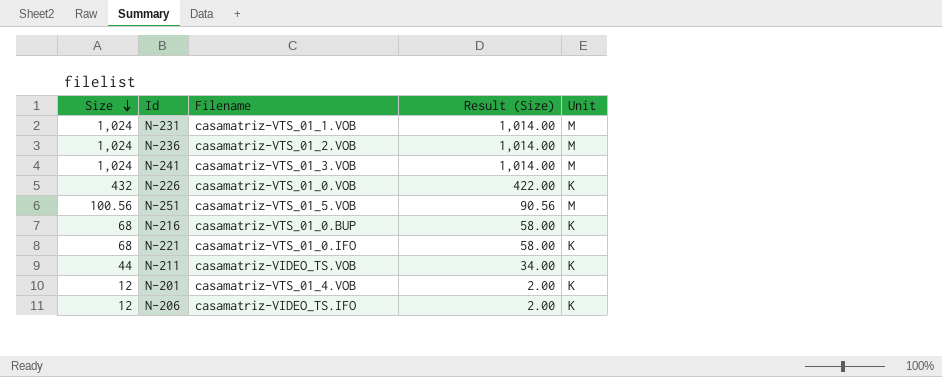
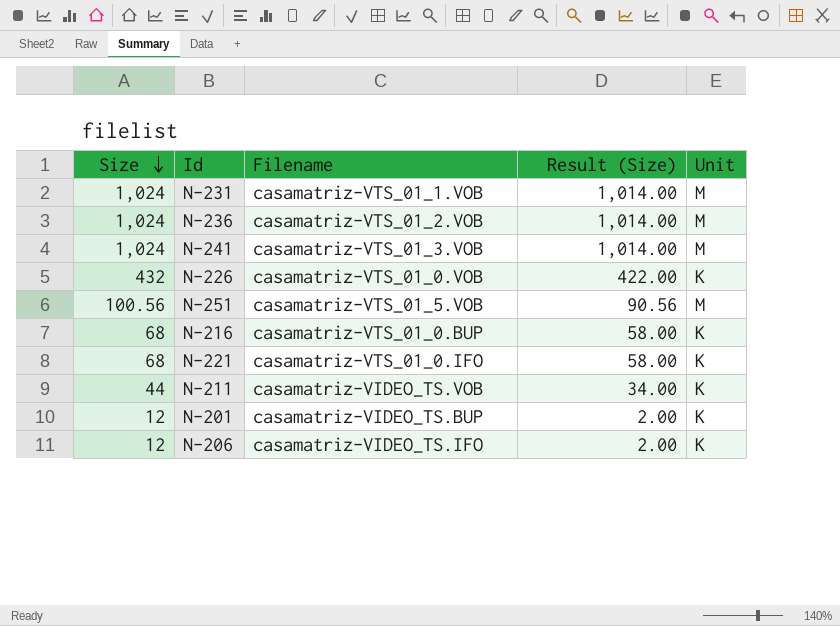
N-201 | Filename: casamatriz-VTS_01_4.VOB -> casamatriz-VIDEO_TS.BUP

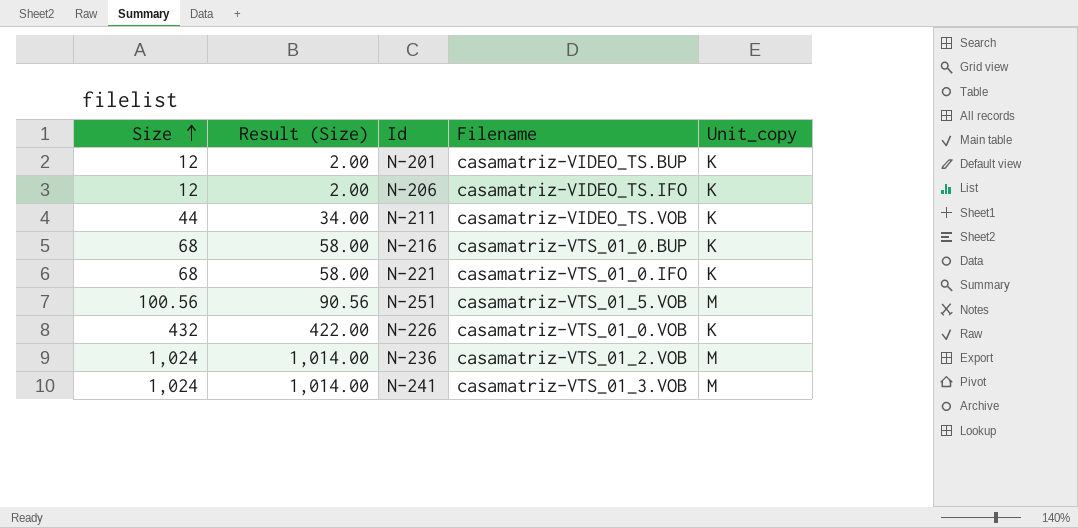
row order: Size descending -> Size ascending
column Result (Size) | position: 4 -> 2
column name: Unit -> Unit_copy
row N-231: 1,024 | casamatriz-VTS_01_1.VOB | 1,014.00 | M -> none

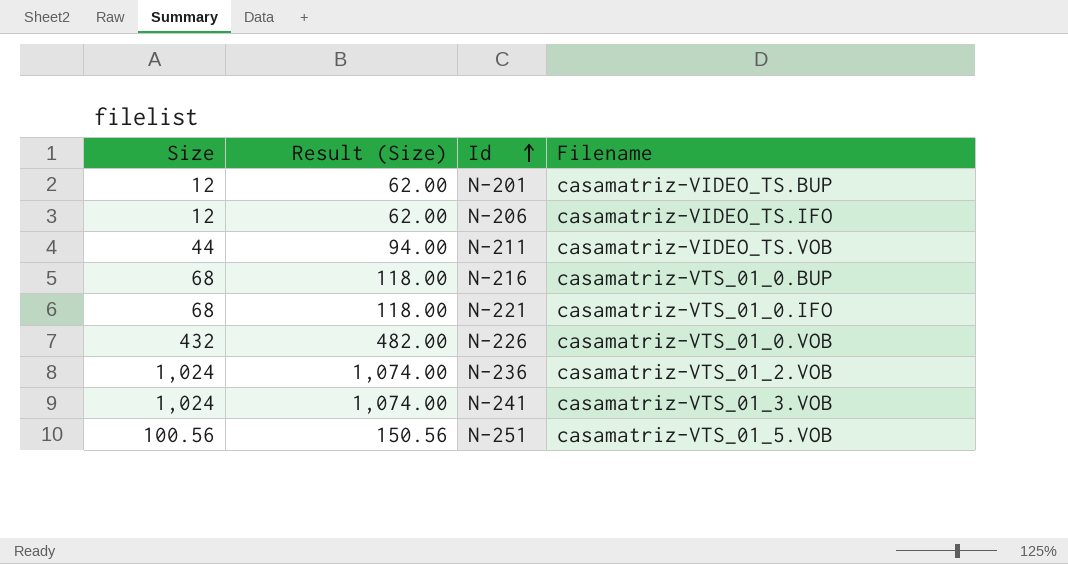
row order: Size ascending -> Id ascending
column Unit_copy | position: 5 -> none
column Result (Size) | formula: [Size] - 10 -> [Size] + 50

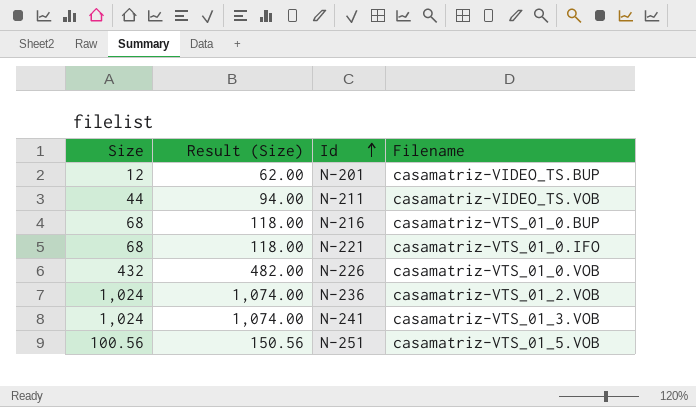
row N-206: 12 | 62.00 | casamatriz-VIDEO_TS.IFO -> none

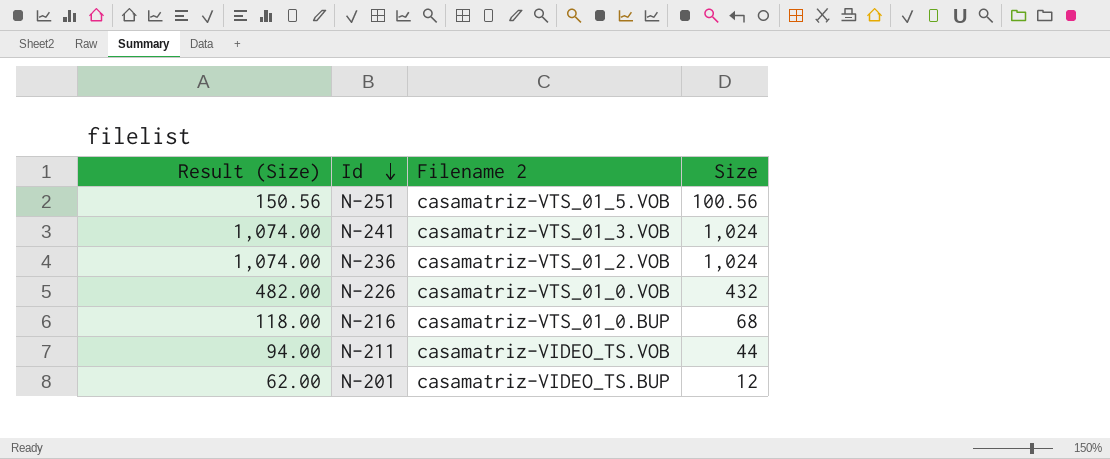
row order: Id ascending -> Id descending
column name: Filename -> Filename 2
column Size | position: 1 -> 4
row N-221: 68 | 118.00 | casamatriz-VTS_01_0.IFO -> none

